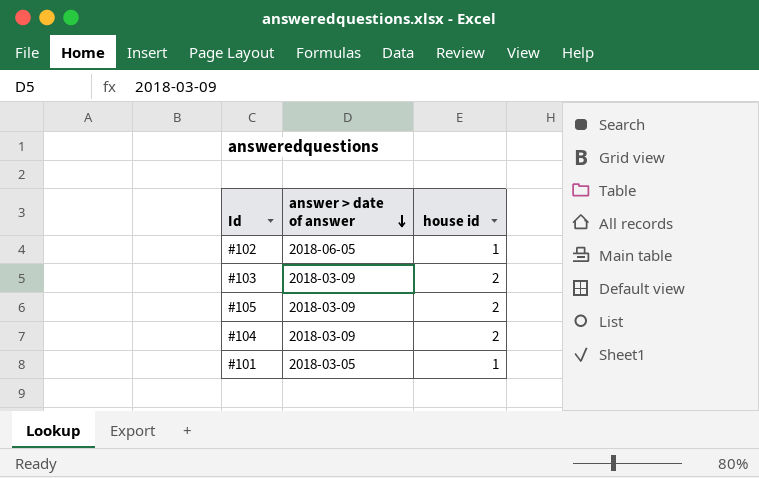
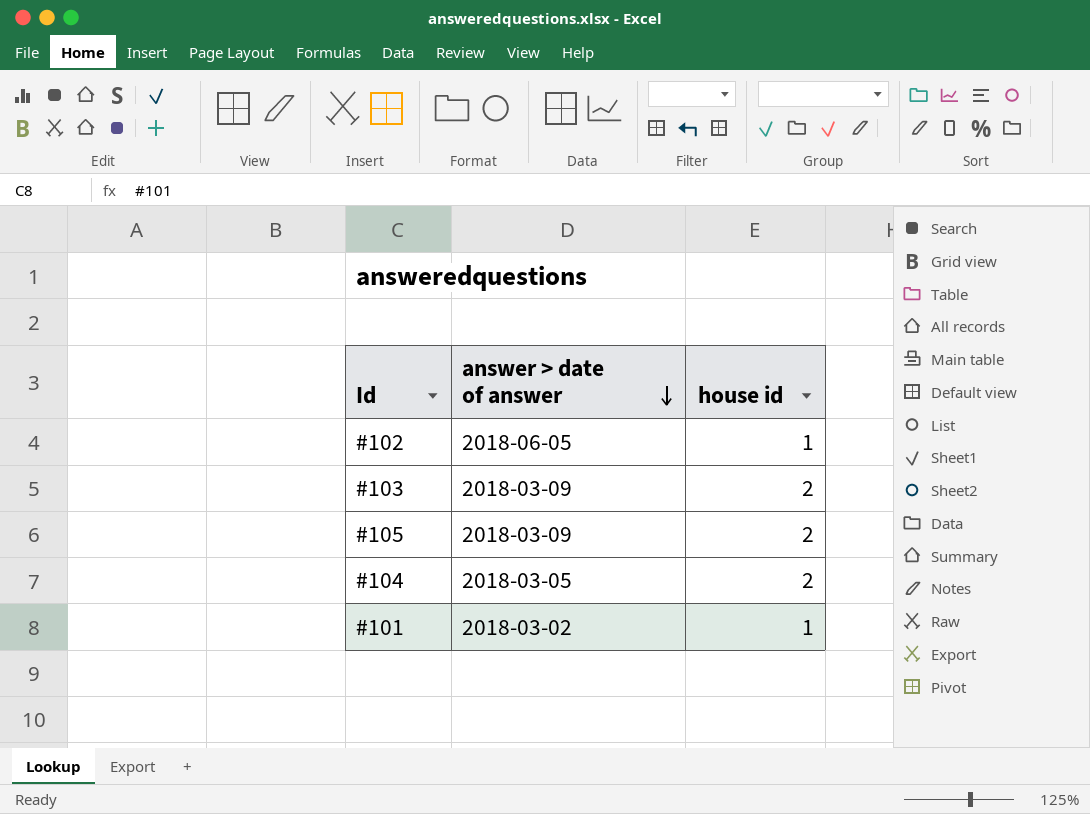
#104 | answer > date of answer: 2018-03-09 -> 2018-03-05
#101 | answer > date of answer: 2018-03-05 -> 2018-03-02

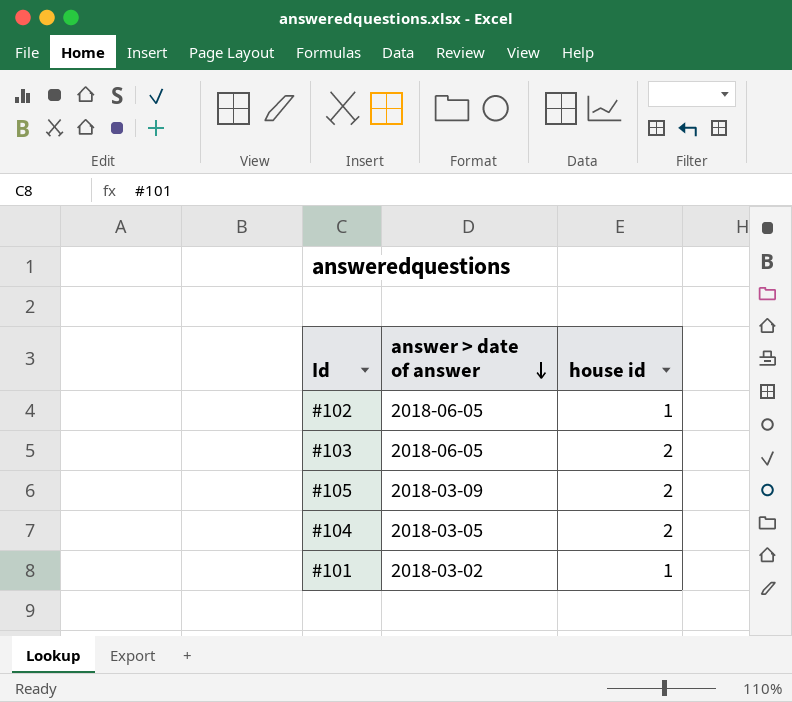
#103 | answer > date of answer: 2018-03-09 -> 2018-06-05

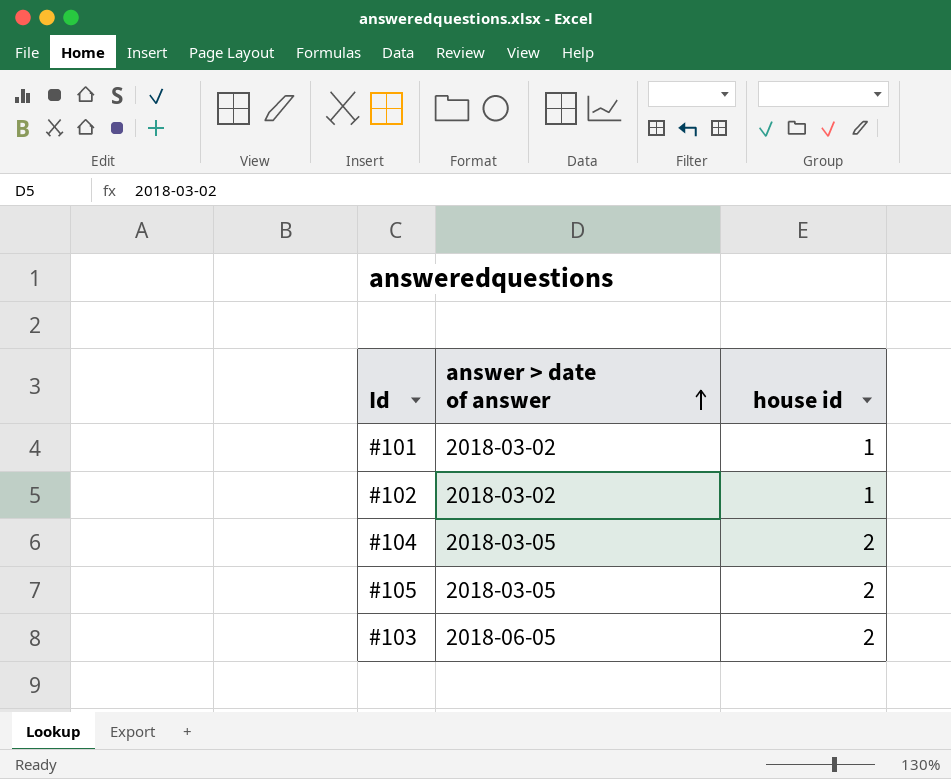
row order: answer > date of answer descending -> answer > date of answer ascending
#102 | answer > date of answer: 2018-06-05 -> 2018-03-02
#105 | answer > date of answer: 2018-03-09 -> 2018-03-05

